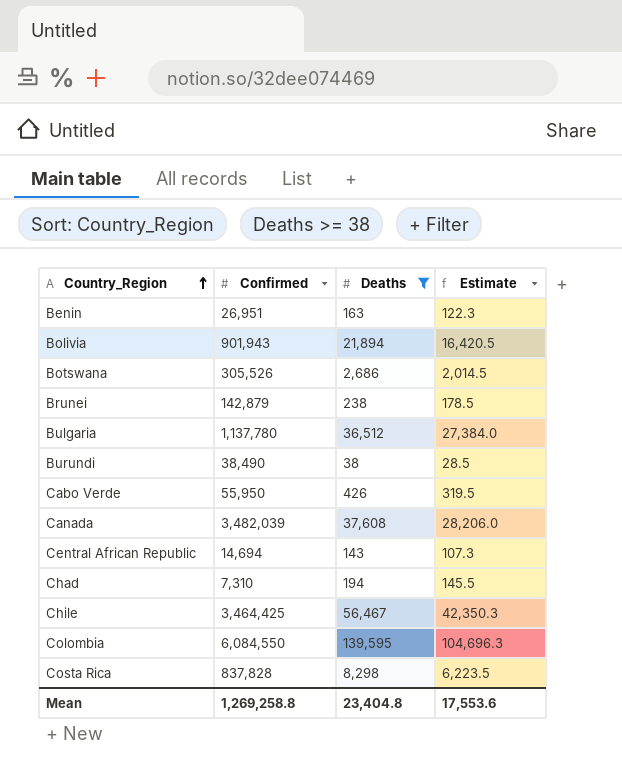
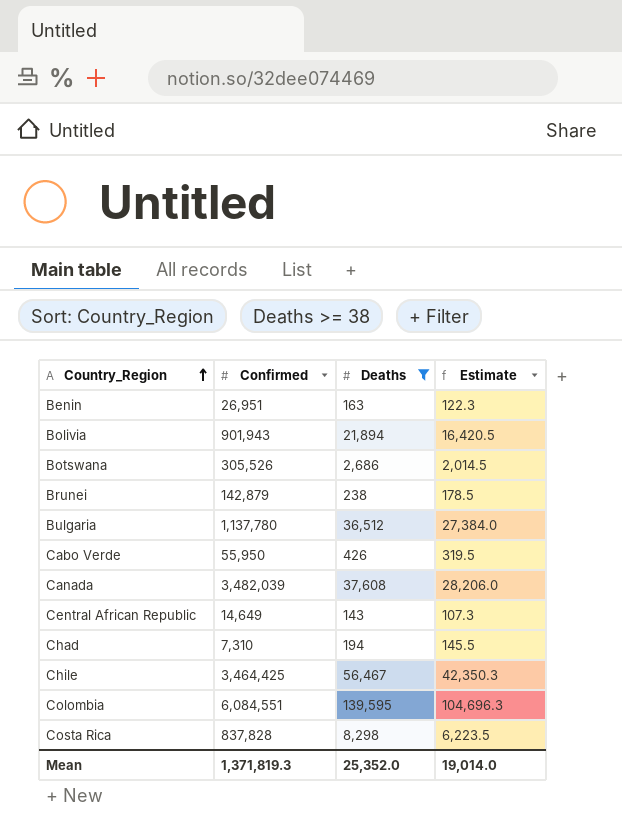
row Burundi: 38,490 | 38 | 28.5 -> none
Central African Republic | Confirmed: 14,694 -> 14,649
Colombia | Confirmed: 6,084,550 -> 6,084,551
Mean | Confirmed: 1,269,258.8 -> 1,371,819.3
Mean | Deaths: 23,404.8 -> 25,352.0
Mean | Estimate: 17,553.6 -> 19,014.0

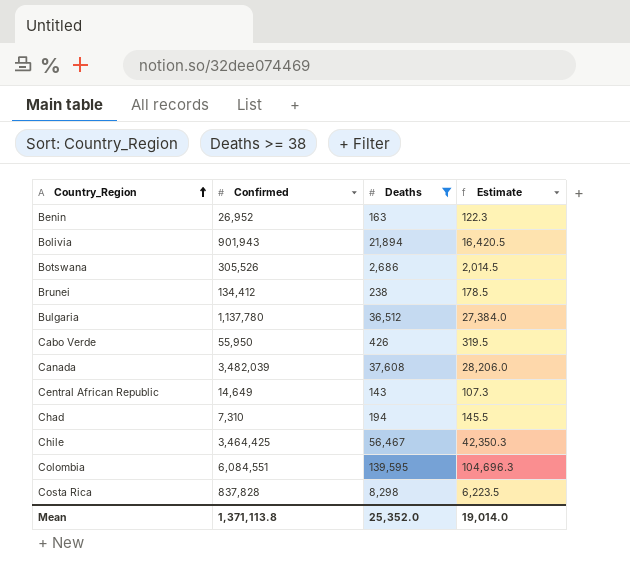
Benin | Confirmed: 26,951 -> 26,952
Brunei | Confirmed: 142,879 -> 134,412
Mean | Confirmed: 1,371,819.3 -> 1,371,113.8

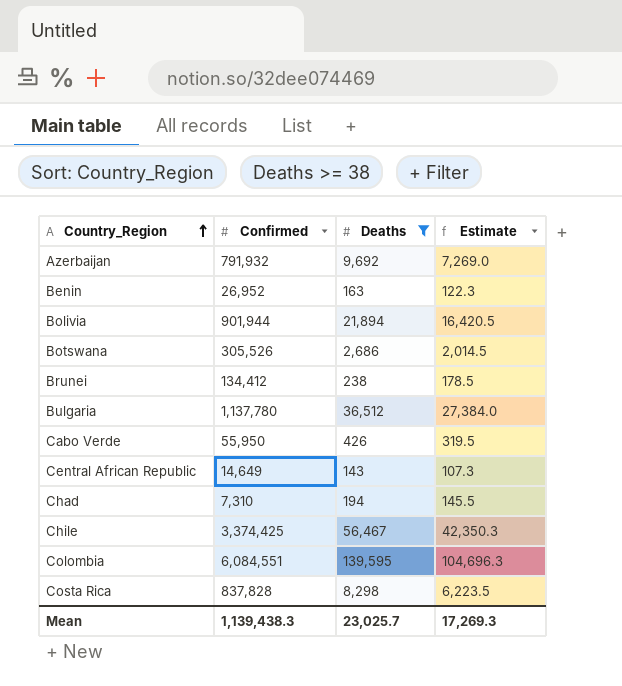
row Canada: 3,482,039 | 37,608 | 28,206.0 -> none
row Azerbaijan: none -> 791,932 | 9,692 | 7,269.0
Bolivia | Confirmed: 901,943 -> 901,944
Chile | Confirmed: 3,464,425 -> 3,374,425
Mean | Confirmed: 1,371,113.8 -> 1,139,438.3
Mean | Deaths: 25,352.0 -> 23,025.7
Mean | Estimate: 19,014.0 -> 17,269.3

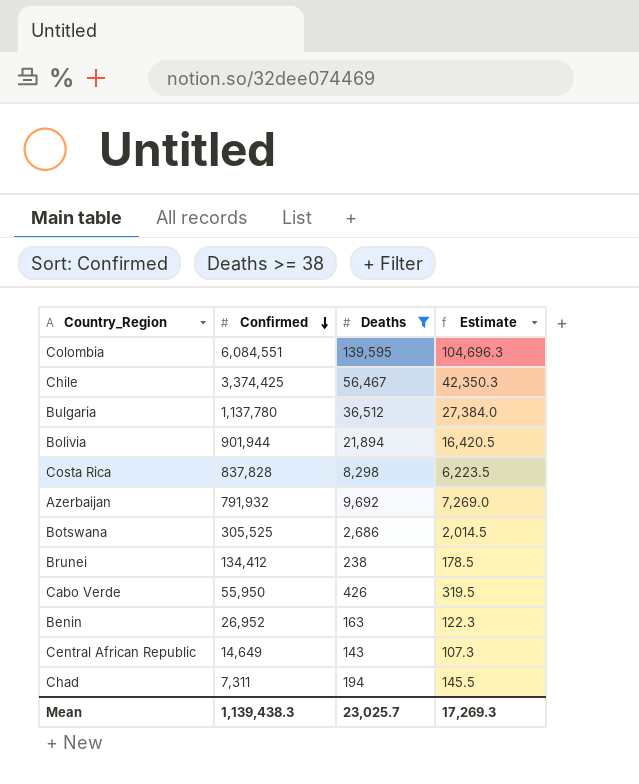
row order: Country_Region ascending -> Confirmed descending
Botswana | Confirmed: 305,526 -> 305,525
Chad | Confirmed: 7,310 -> 7,311

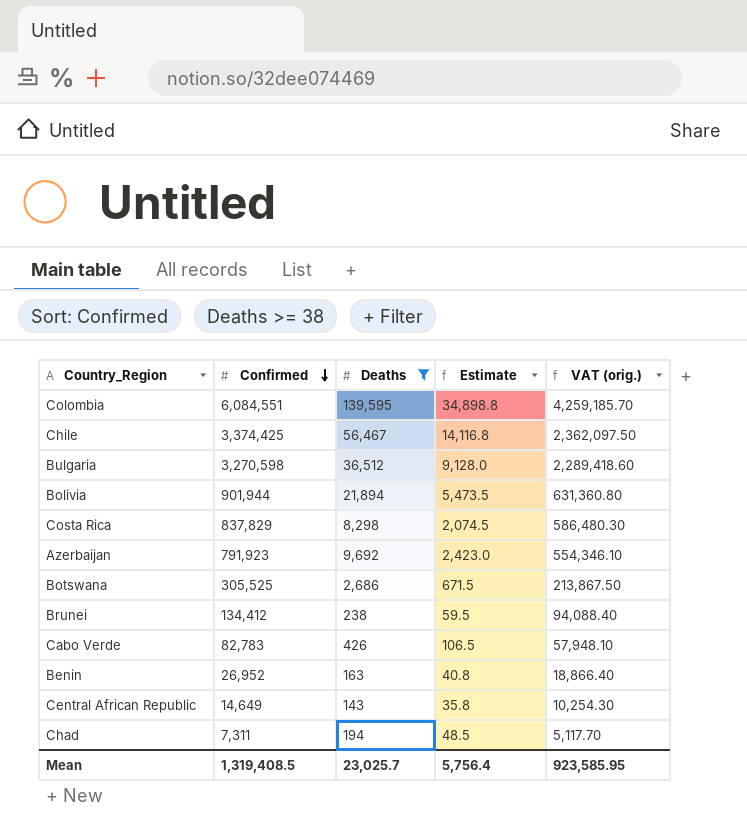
column Estimate | formula: [Deaths] * 0.75 -> [Deaths] * 0.25
column VAT (orig.) | formula: none -> [Confirmed] * 0.7
Bulgaria | Confirmed: 1,137,780 -> 3,270,598
Costa Rica | Confirmed: 837,828 -> 837,829
Azerbaijan | Confirmed: 791,932 -> 791,923
Cabo Verde | Confirmed: 55,950 -> 82,783
Mean | Confirmed: 1,139,438.3 -> 1,319,408.5
Mean | Estimate: 17,269.3 -> 5,756.4

